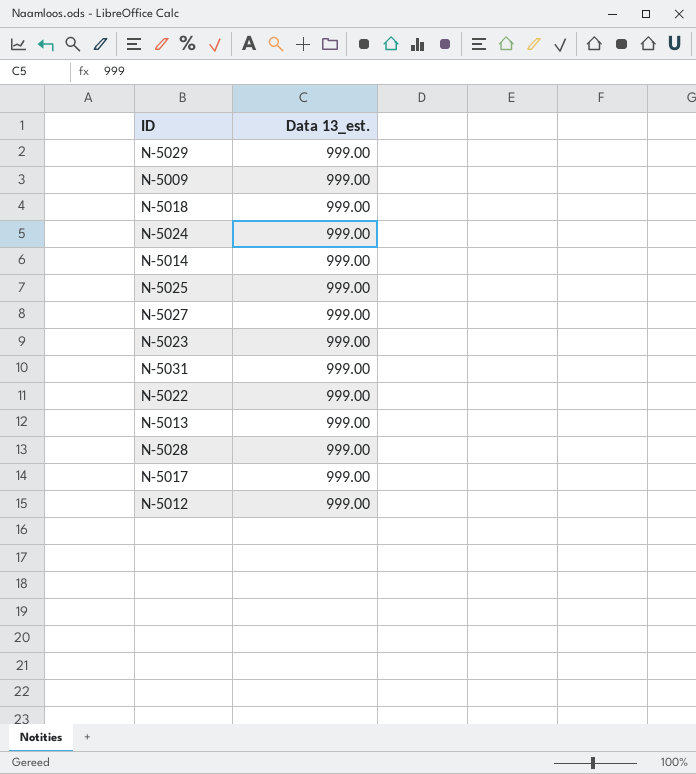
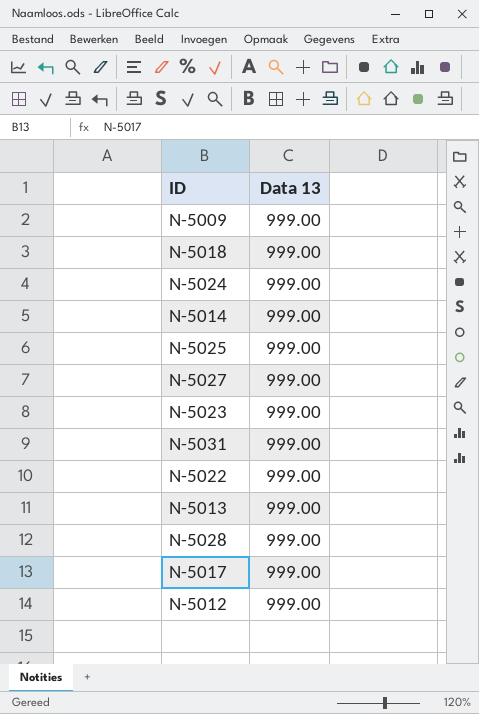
column name: Data 13_est. -> Data 13
row N-5029: 999.00 -> none

